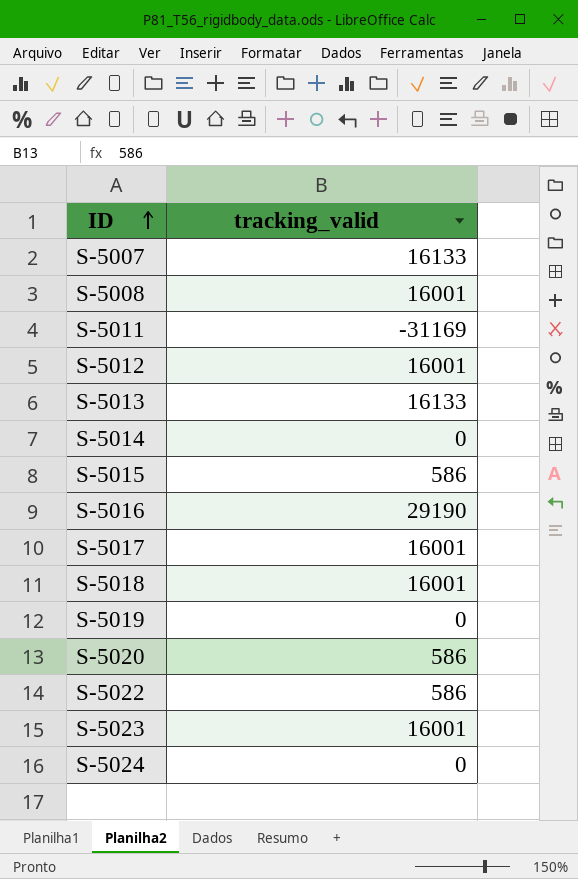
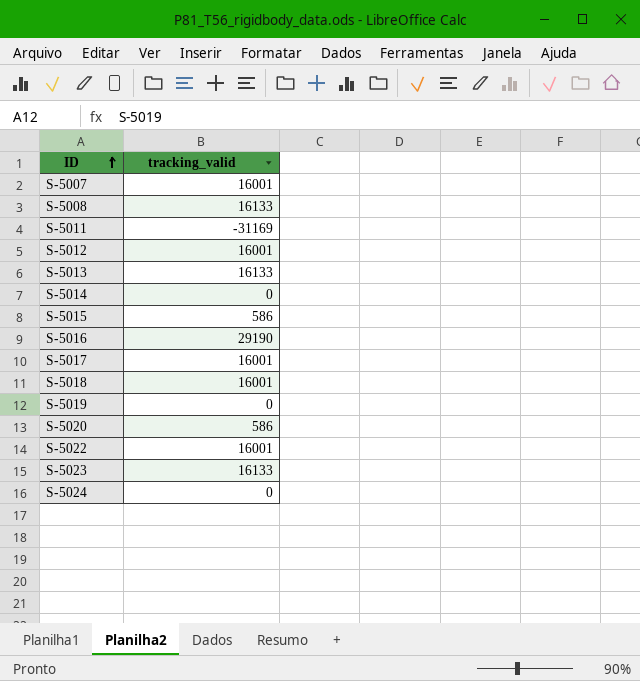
S-5007 | tracking_valid: 16133 -> 16001
S-5008 | tracking_valid: 16001 -> 16133
S-5022 | tracking_valid: 586 -> 16001
S-5023 | tracking_valid: 16001 -> 16133

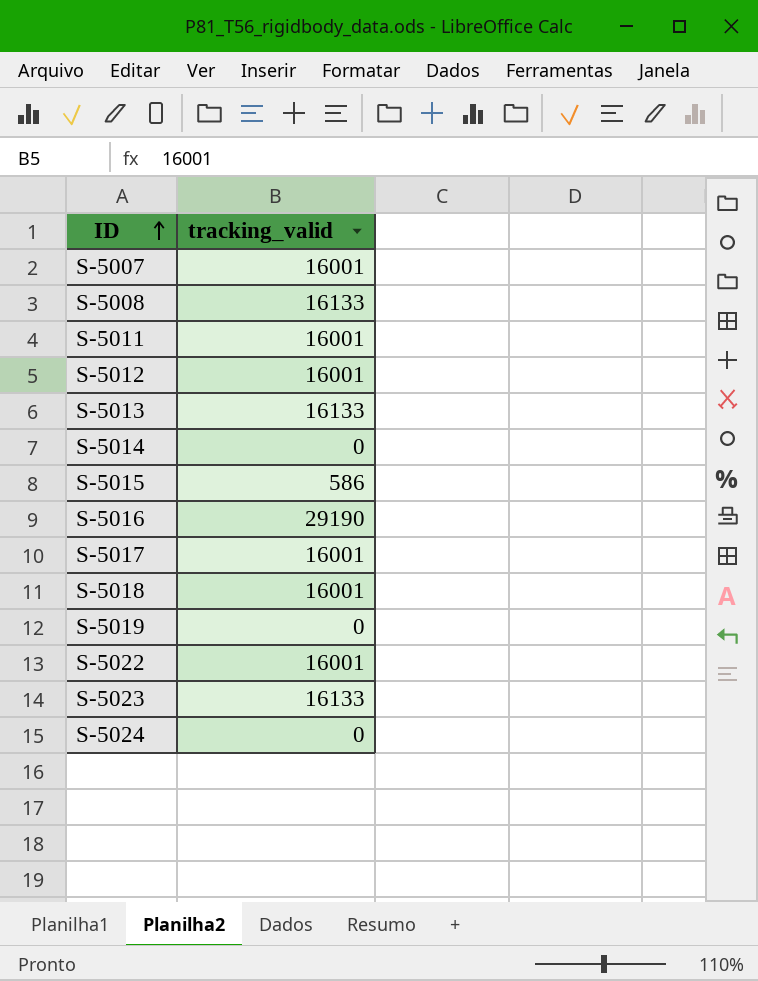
row S-5020: 586 -> none
S-5011 | tracking_valid: -31169 -> 16001

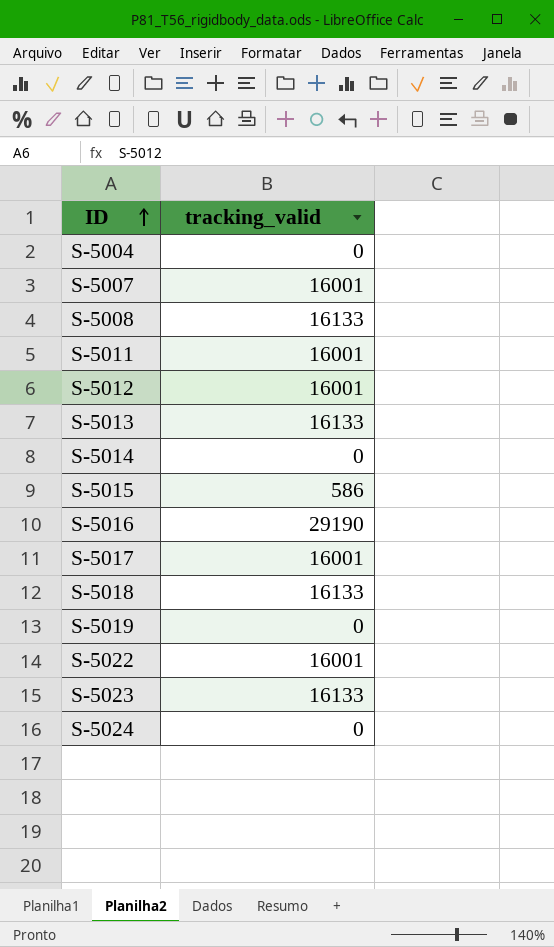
row S-5004: none -> 0
S-5018 | tracking_valid: 16001 -> 16133

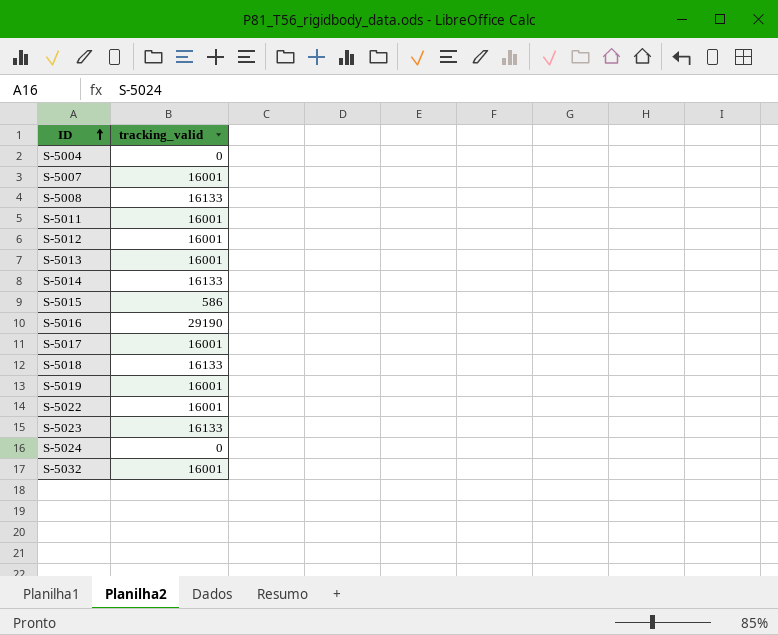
S-5013 | tracking_valid: 16133 -> 16001
S-5014 | tracking_valid: 0 -> 16133
S-5019 | tracking_valid: 0 -> 16001
row S-5032: none -> 16001

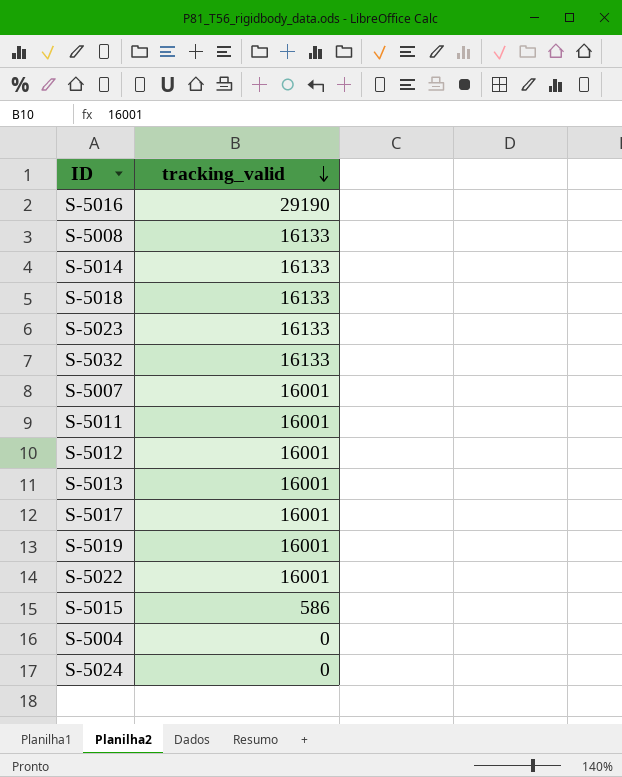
row order: ID ascending -> tracking_valid descending
S-5032 | tracking_valid: 16001 -> 16133

